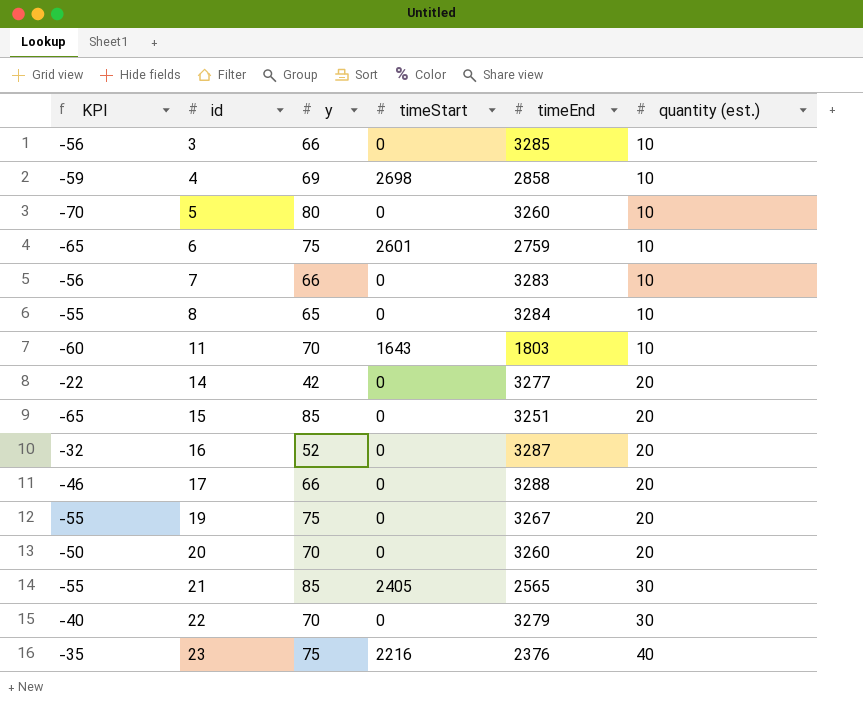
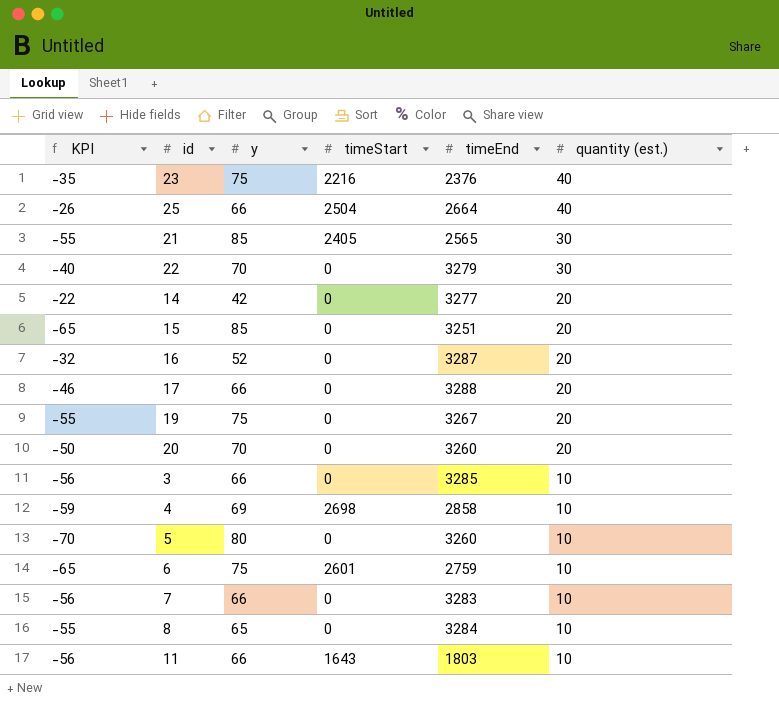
row order: id ascending -> quantity (est.) descending
row 25: none -> -26 | 66 | 2504 | 2664 | 40
11 | KPI: -60 -> -56
11 | y: 70 -> 66

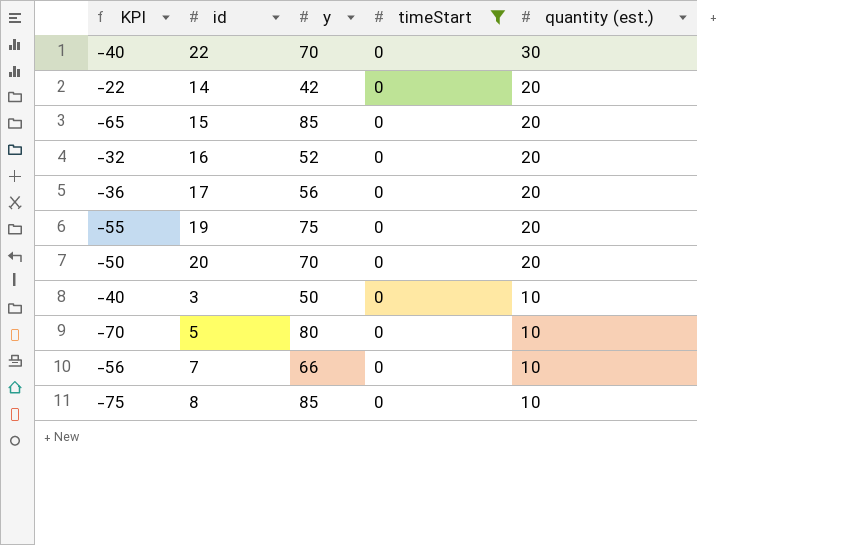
filter: none -> timeStart = 0
column timeEnd | position: 5 -> none
17 | KPI: -46 -> -36
17 | y: 66 -> 56
3 | KPI: -56 -> -40
3 | y: 66 -> 50
8 | KPI: -55 -> -75
8 | y: 65 -> 85

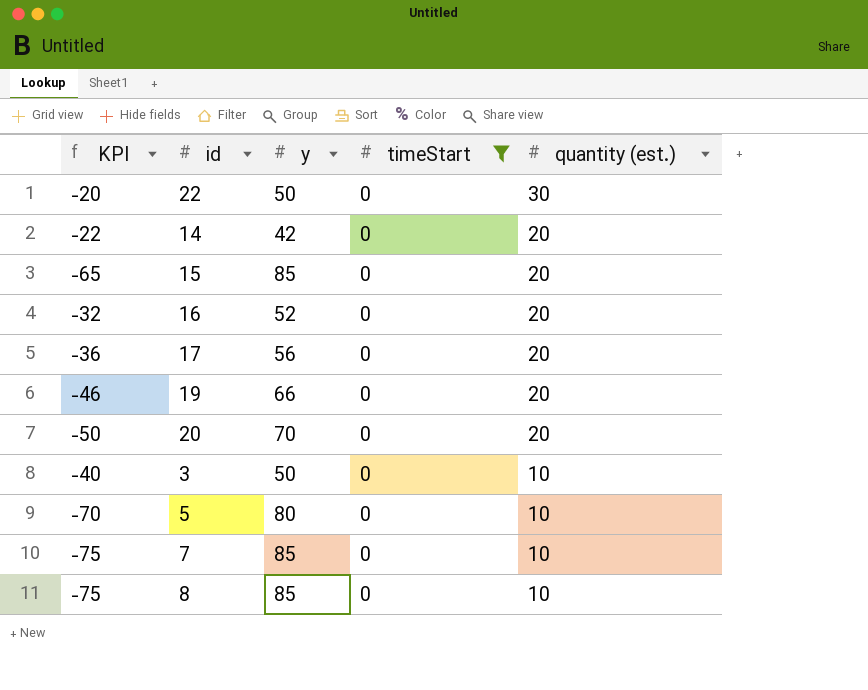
22 | KPI: -40 -> -20
22 | y: 70 -> 50
19 | KPI: -55 -> -46
19 | y: 75 -> 66
7 | KPI: -56 -> -75
7 | y: 66 -> 85

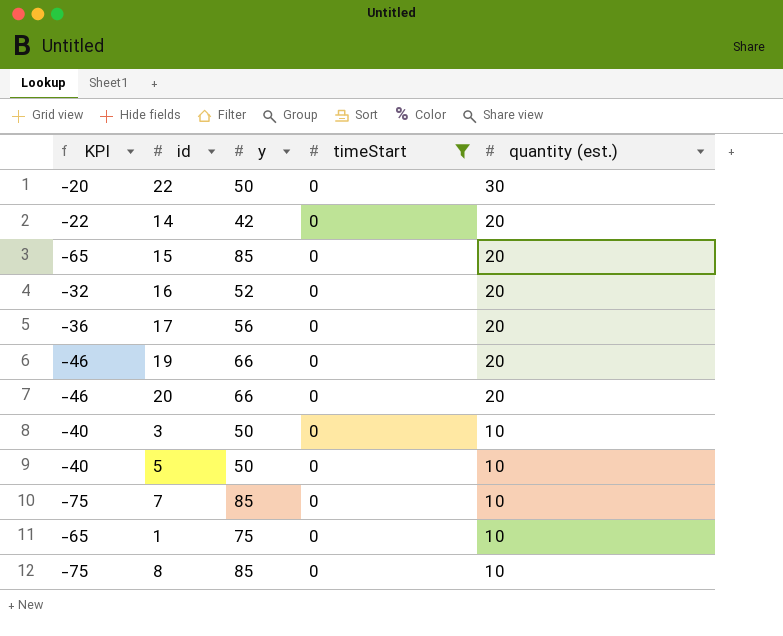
20 | KPI: -50 -> -46
20 | y: 70 -> 66
5 | KPI: -70 -> -40
5 | y: 80 -> 50
row 1: none -> -65 | 75 | 0 | 10

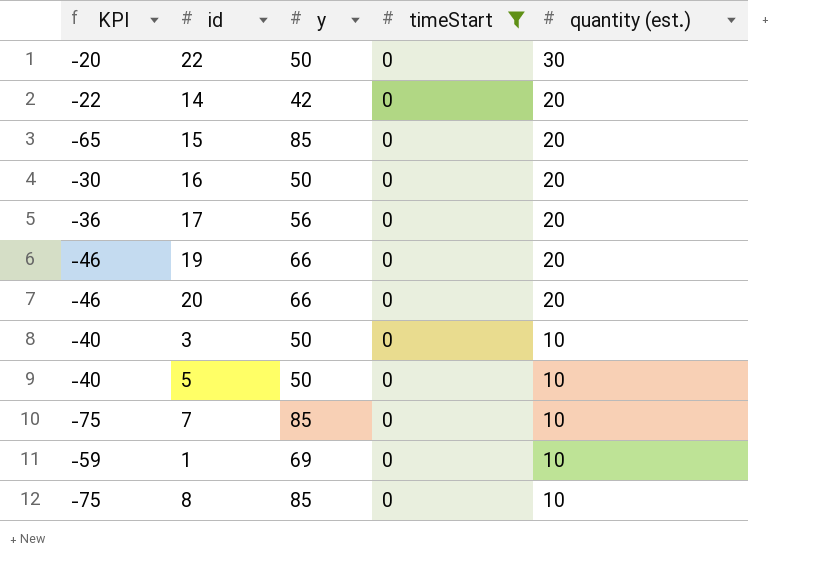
16 | KPI: -32 -> -30
16 | y: 52 -> 50
1 | KPI: -65 -> -59
1 | y: 75 -> 69

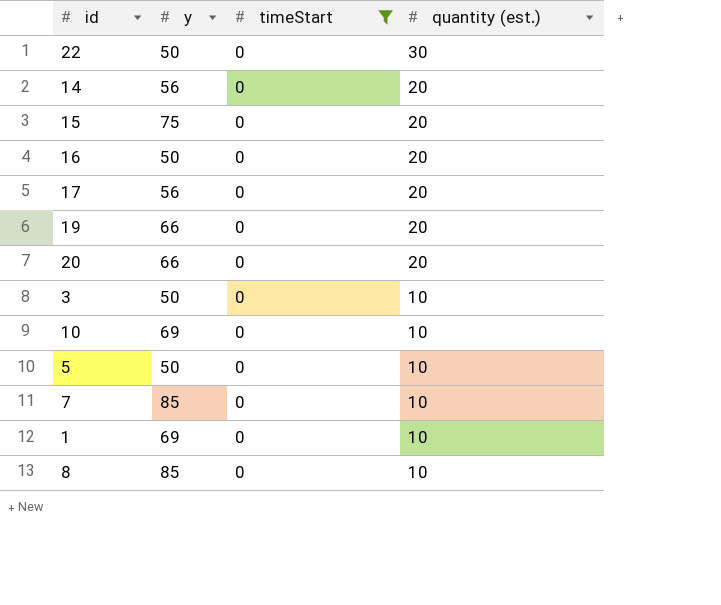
column KPI | formula: [quantity (est.)] - [y] -> none
14 | y: 42 -> 56
15 | y: 85 -> 75
row 10: none -> 69 | 0 | 10

